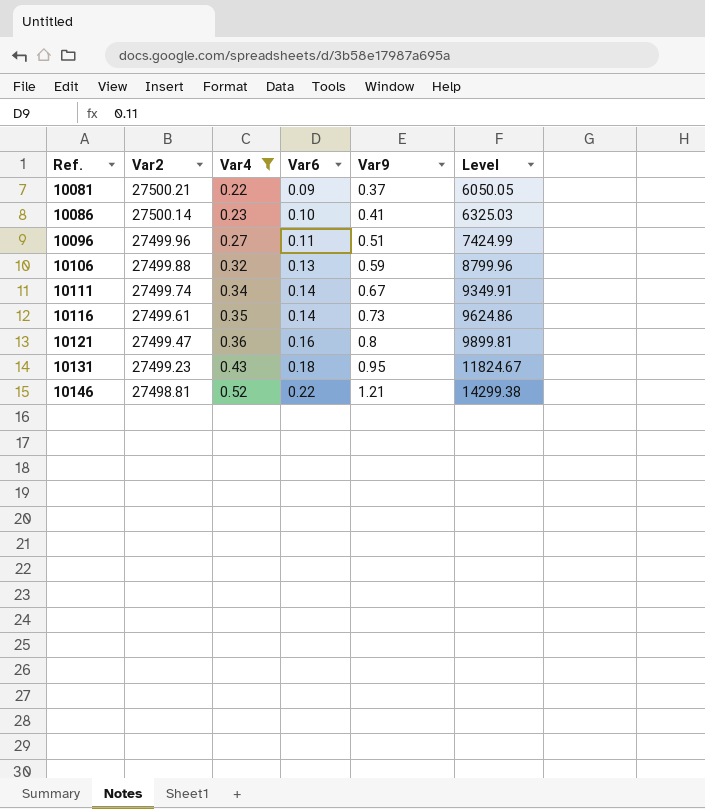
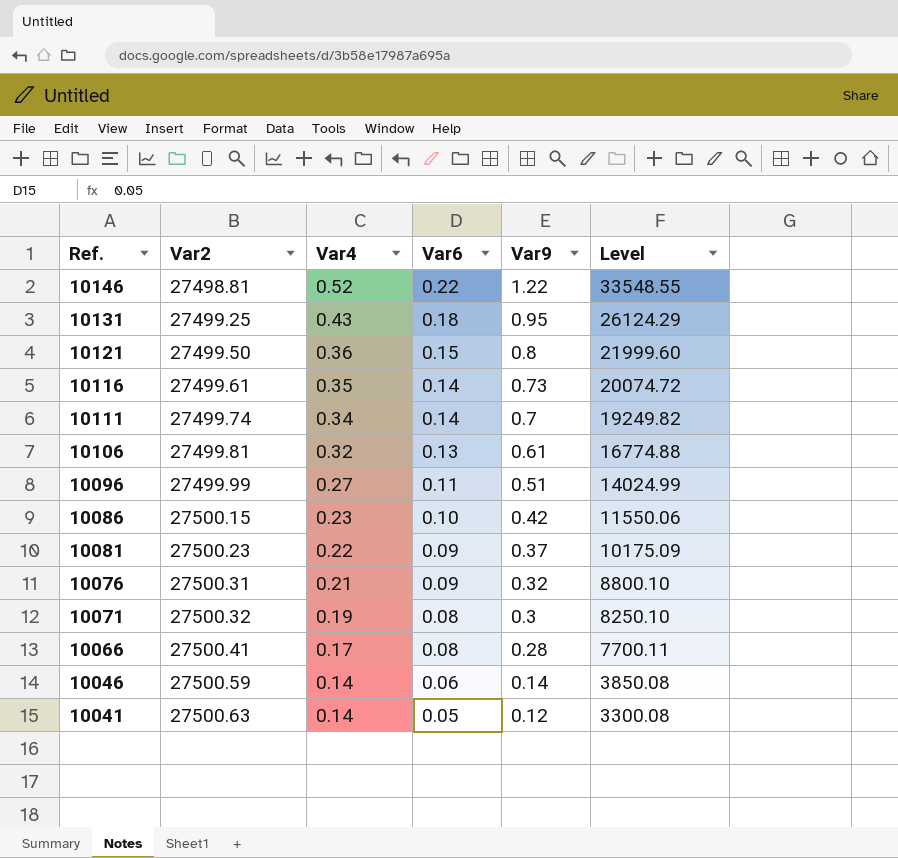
filter: Var4 >= 0.22 -> none
row order: Ref. ascending -> Ref. descending
column Level | formula: [Var2] * [Var4] -> [Var2] * [Var9]
10146 | Var9: 1.21 -> 1.22
10131 | Var2: 27499.23 -> 27499.25
10121 | Var2: 27499.47 -> 27499.50
10121 | Var6: 0.16 -> 0.15
10111 | Var9: 0.67 -> 0.7
10106 | Var2: 27499.88 -> 27499.81
10106 | Var9: 0.59 -> 0.61
10096 | Var2: 27499.96 -> 27499.99
10086 | Var2: 27500.14 -> 27500.15
10086 | Var9: 0.41 -> 0.42
10081 | Var2: 27500.21 -> 27500.23

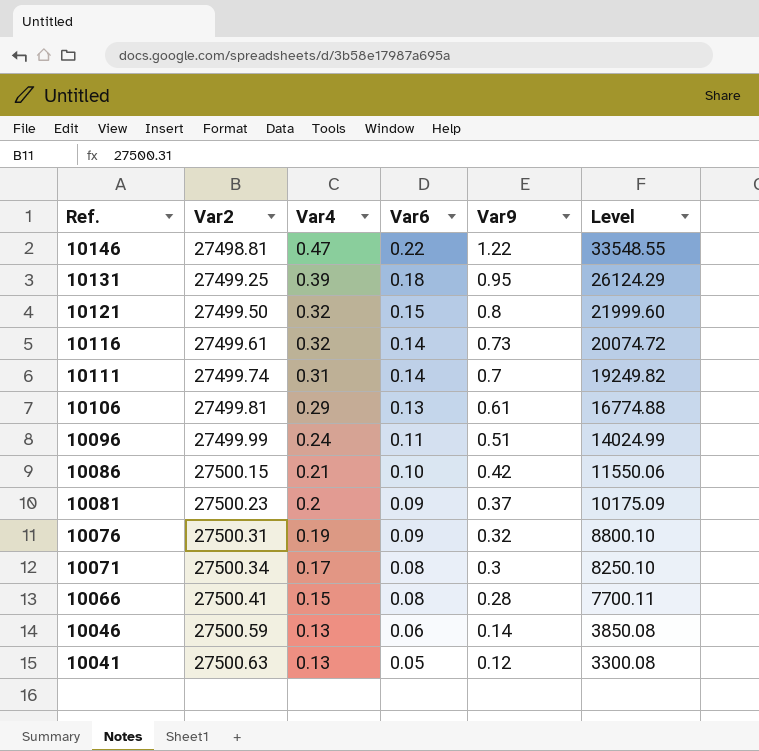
10146 | Var4: 0.52 -> 0.47
10131 | Var4: 0.43 -> 0.39
10121 | Var4: 0.36 -> 0.32
10116 | Var4: 0.35 -> 0.32
10111 | Var4: 0.34 -> 0.31
10106 | Var4: 0.32 -> 0.29
10096 | Var4: 0.27 -> 0.24
10086 | Var4: 0.23 -> 0.21
10081 | Var4: 0.22 -> 0.2
10076 | Var4: 0.21 -> 0.19
10071 | Var2: 27500.32 -> 27500.34
10071 | Var4: 0.19 -> 0.17
10066 | Var4: 0.17 -> 0.15
10046 | Var4: 0.14 -> 0.13
10041 | Var4: 0.14 -> 0.13

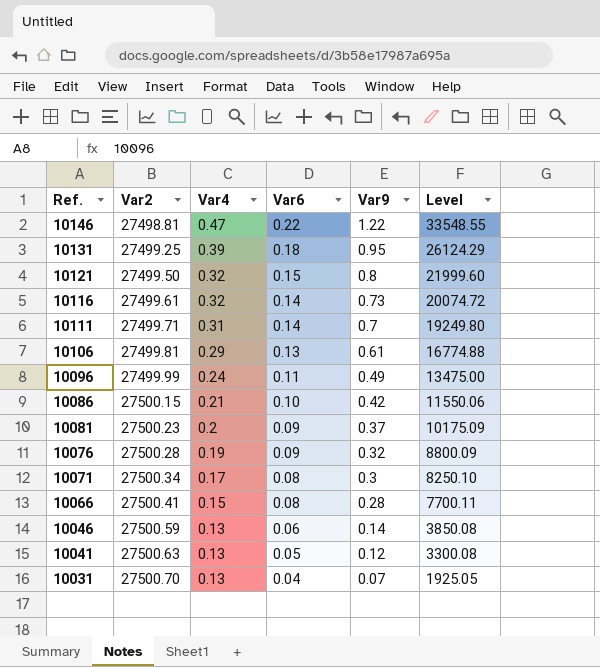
10111 | Var2: 27499.74 -> 27499.71
10111 | Level: 19249.82 -> 19249.80
10096 | Var9: 0.51 -> 0.49
10096 | Level: 14024.99 -> 13475.00
10076 | Var2: 27500.31 -> 27500.28
10076 | Level: 8800.10 -> 8800.09
row 10031: none -> 27500.70 | 0.13 | 0.04 | 0.07 | 1925.05

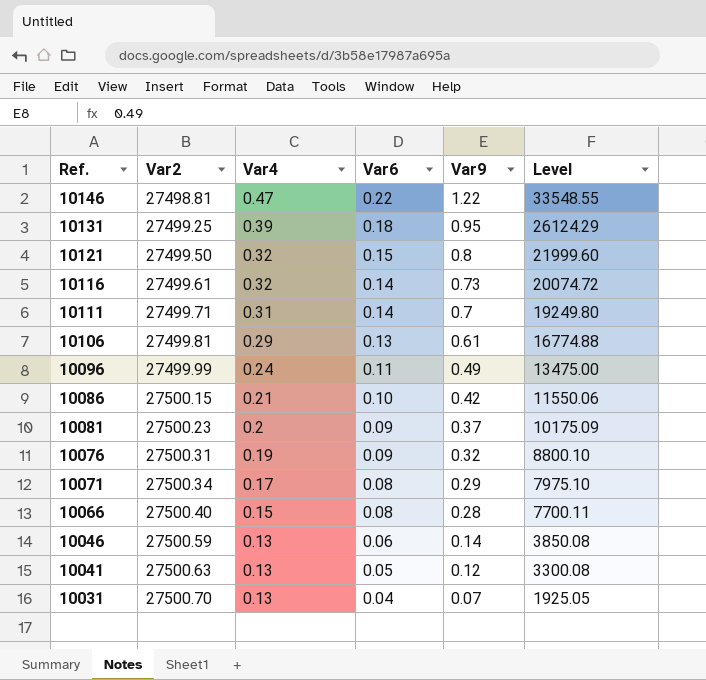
10076 | Var2: 27500.28 -> 27500.31
10076 | Level: 8800.09 -> 8800.10
10071 | Var9: 0.3 -> 0.29
10071 | Level: 8250.10 -> 7975.10
10066 | Var2: 27500.41 -> 27500.40

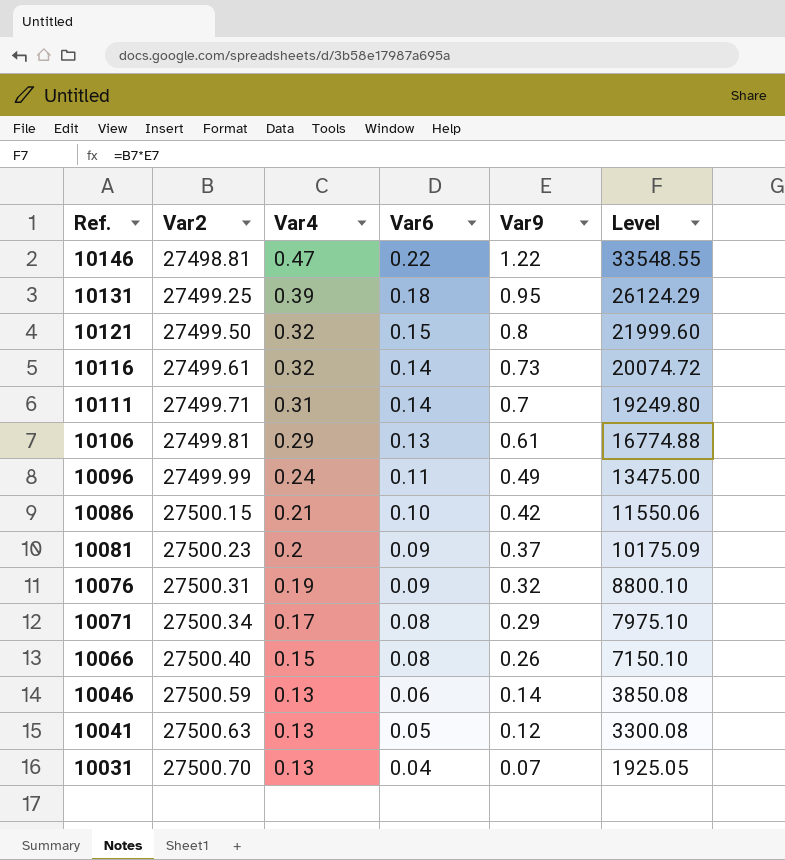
10066 | Var9: 0.28 -> 0.26
10066 | Level: 7700.11 -> 7150.10

